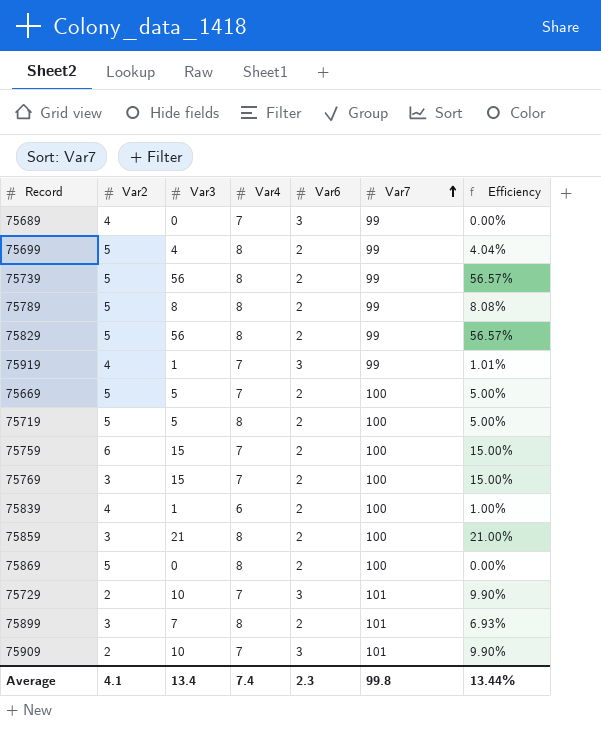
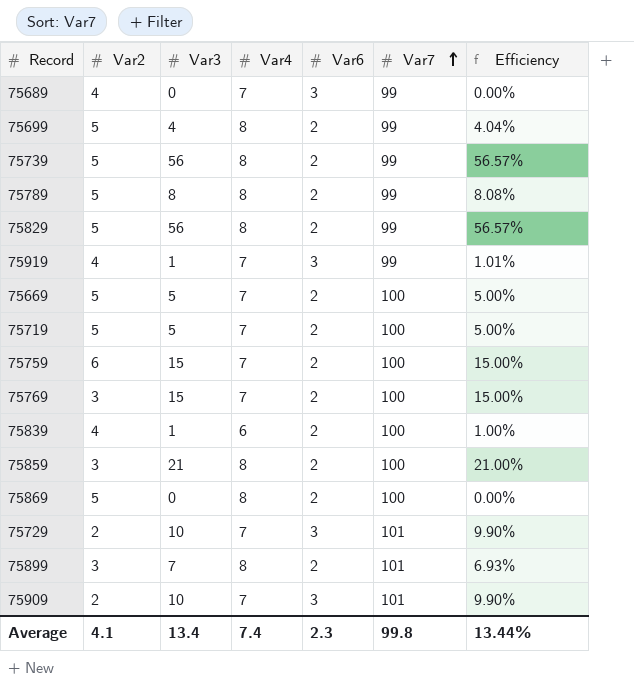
75719 | Var4: 8 -> 7

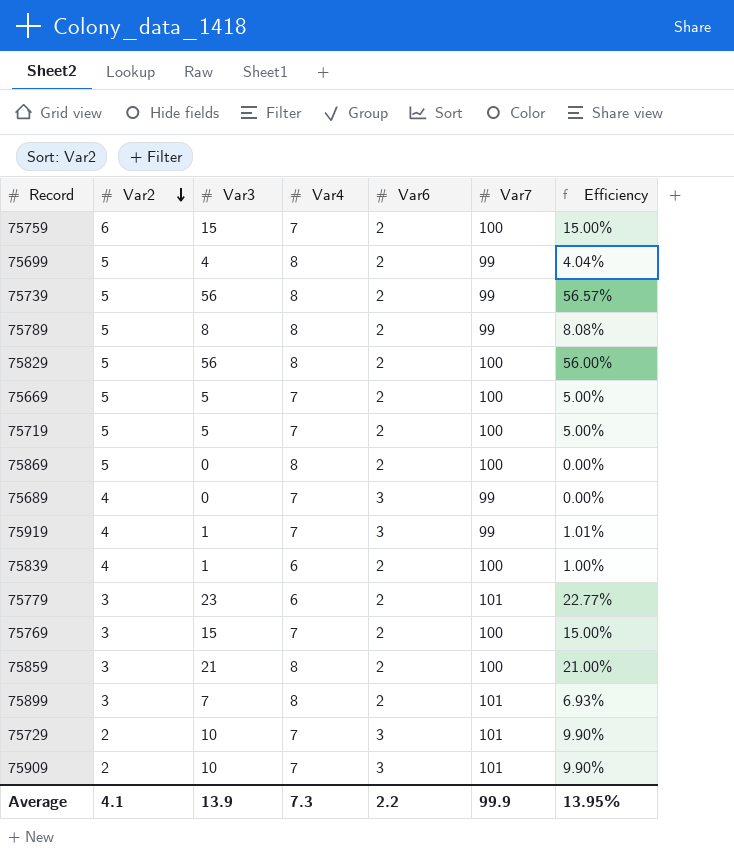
row order: Var7 ascending -> Var2 descending
75829 | Var7: 99 -> 100
75829 | Efficiency: 56.57% -> 56.00%
row 75779: none -> 3 | 23 | 6 | 2 | 101 | 22.77%
Average | Var3: 13.4 -> 13.9
Average | Var4: 7.4 -> 7.3
Average | Var6: 2.3 -> 2.2
Average | Var7: 99.8 -> 99.9
Average | Efficiency: 13.44% -> 13.95%

